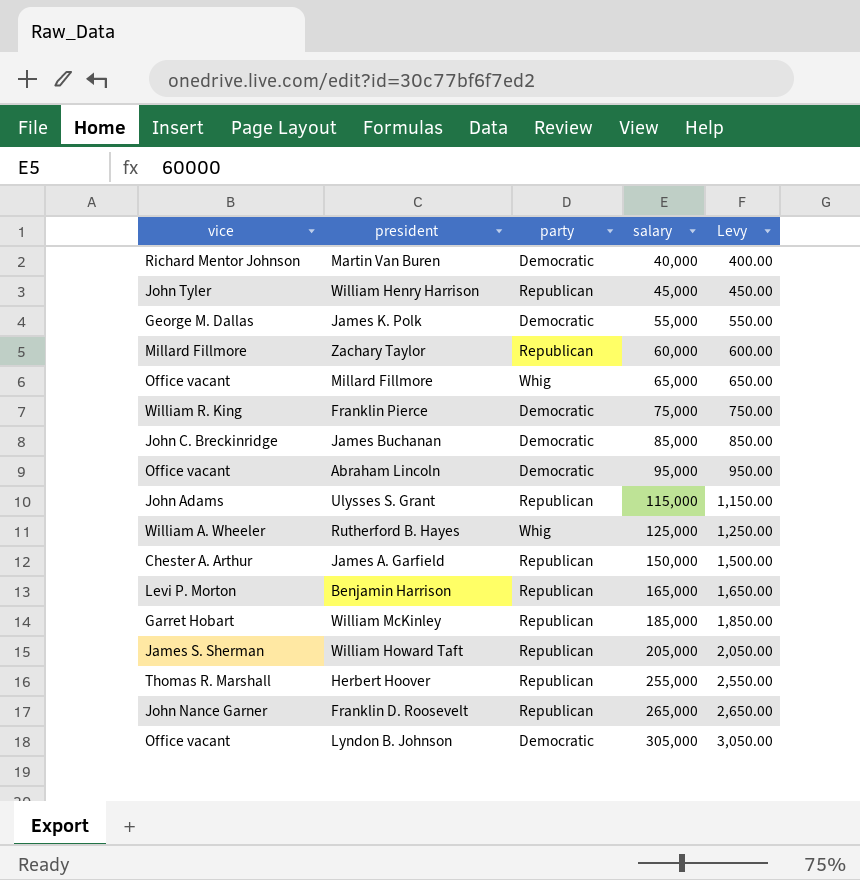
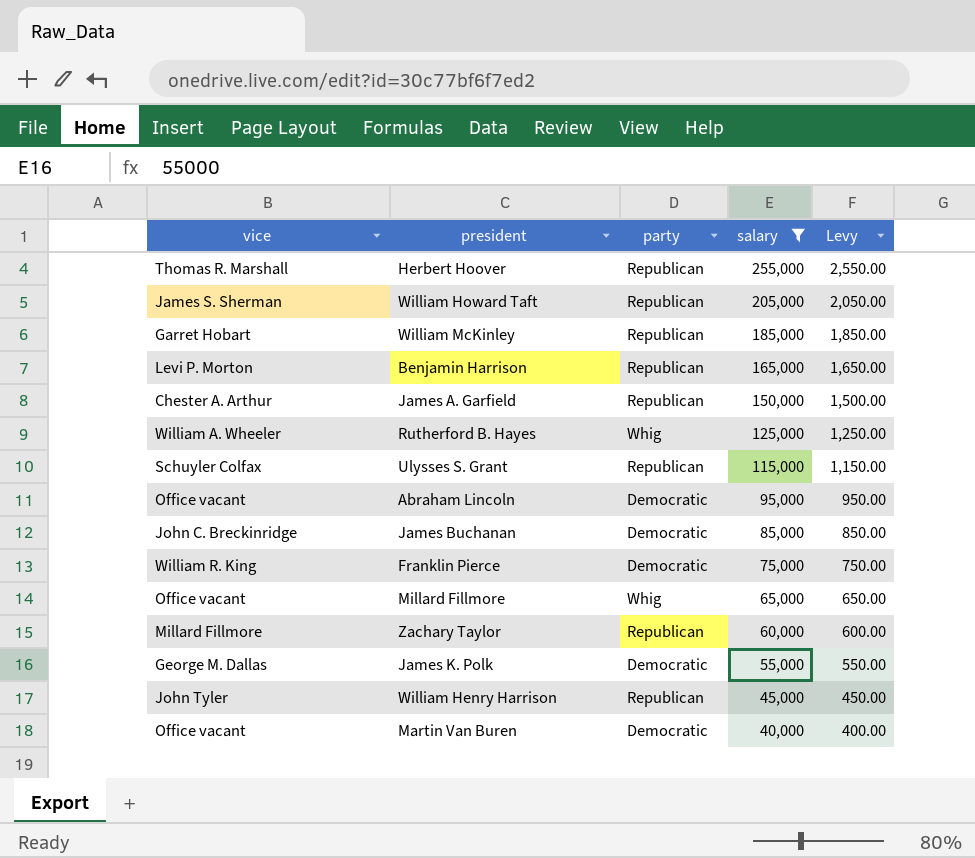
filter: none -> salary <= 255,000
row order: salary ascending -> salary descending
Ulysses S. Grant | vice: John Adams -> Schuyler Colfax
Martin Van Buren | vice: Richard Mentor Johnson -> Office vacant

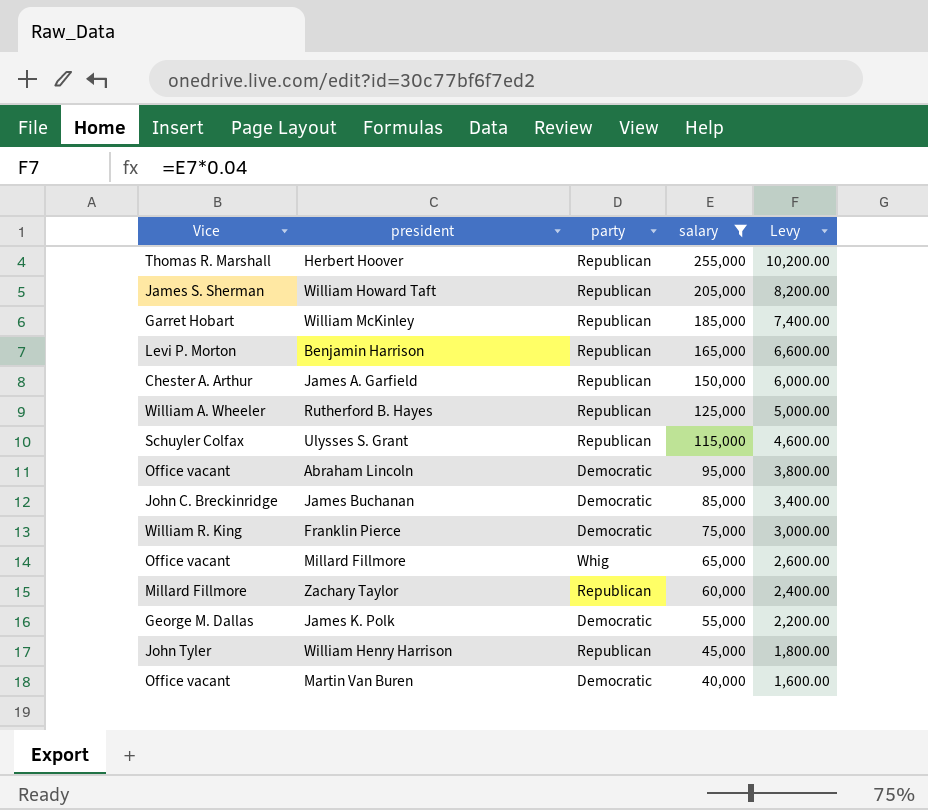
column name: vice -> Vice
column Levy | formula: [salary] * 0.01 -> [salary] * 0.04
Rutherford B. Hayes | party: Whig -> Republican

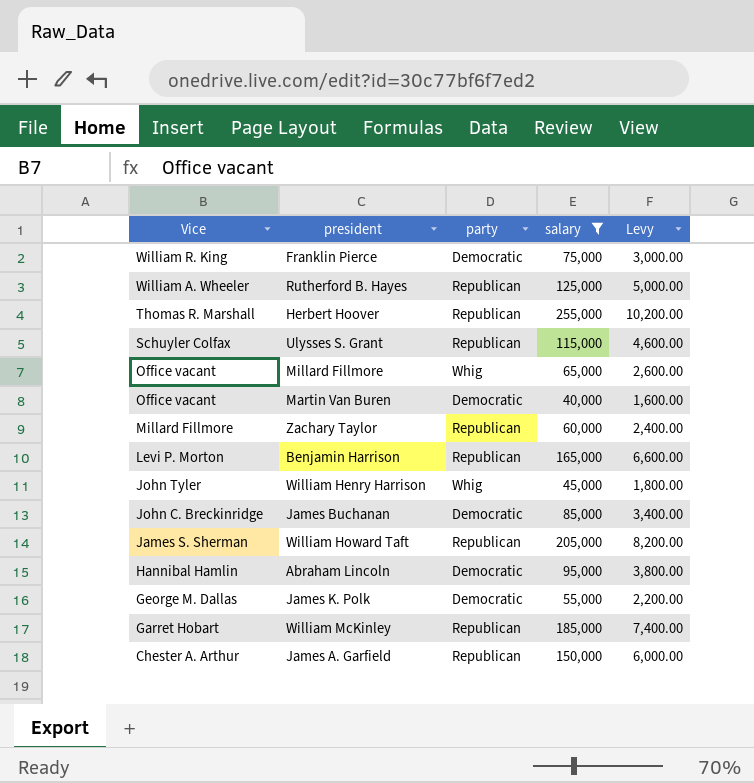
row order: salary descending -> Vice descending
William Henry Harrison | party: Republican -> Whig
Abraham Lincoln | Vice: Office vacant -> Hannibal Hamlin

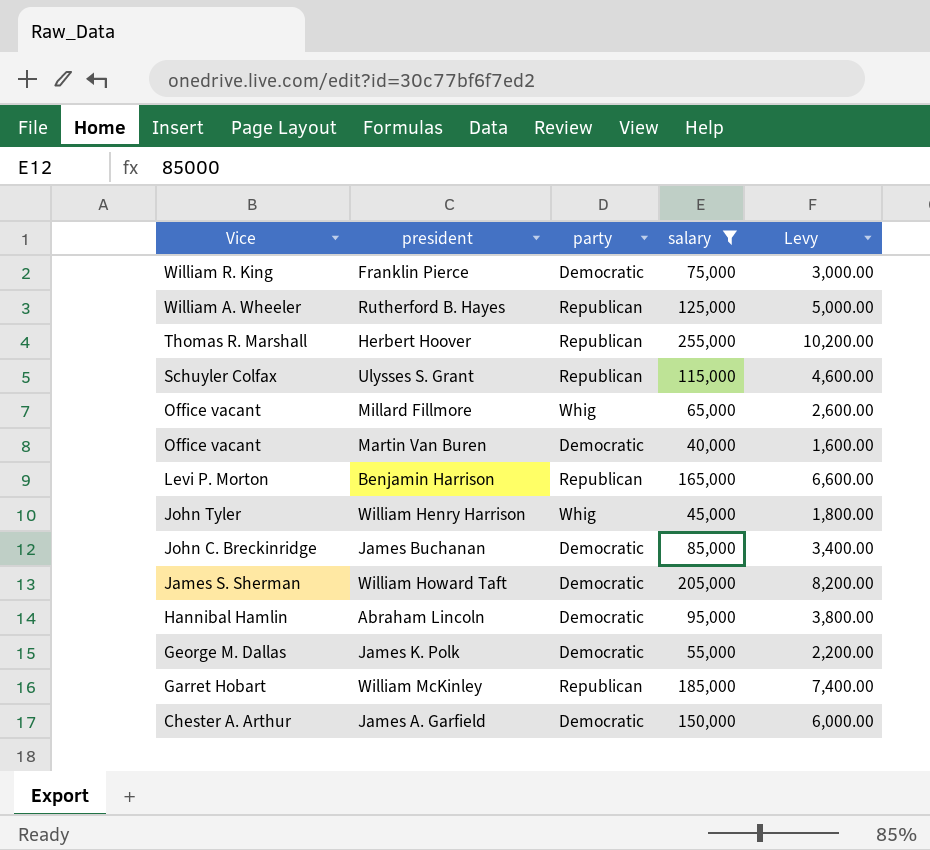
row Zachary Taylor: Millard Fillmore | Republican | 60,000 | 2,400.00 -> none
William Howard Taft | party: Republican -> Democratic
James A. Garfield | party: Republican -> Democratic

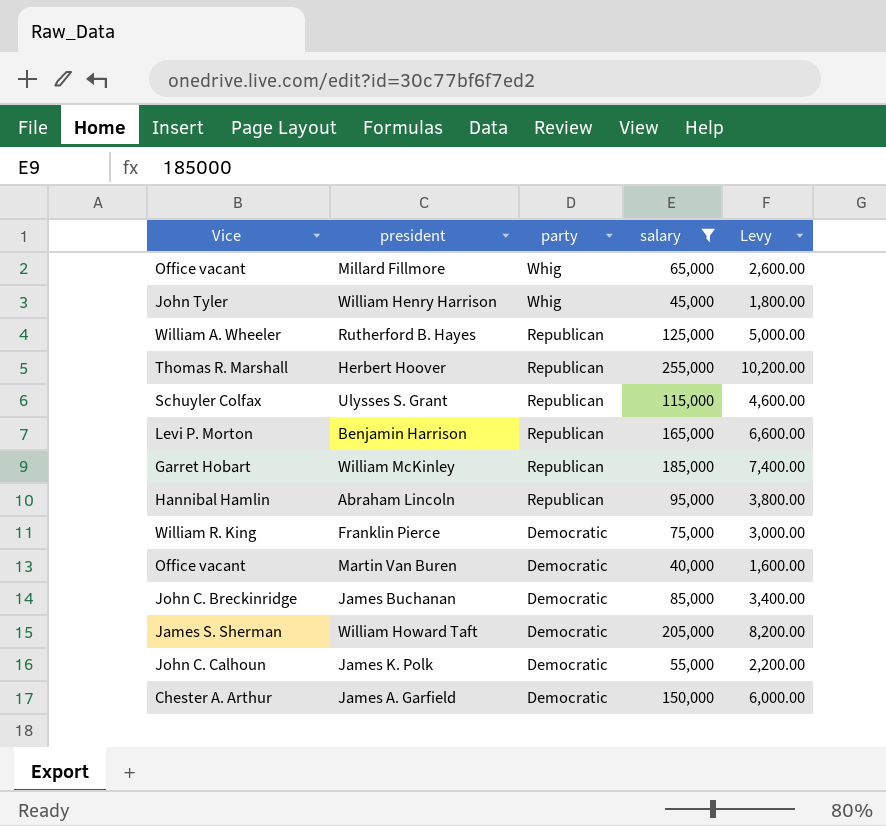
row order: Vice descending -> party descending
Abraham Lincoln | party: Democratic -> Republican
James K. Polk | Vice: George M. Dallas -> John C. Calhoun

